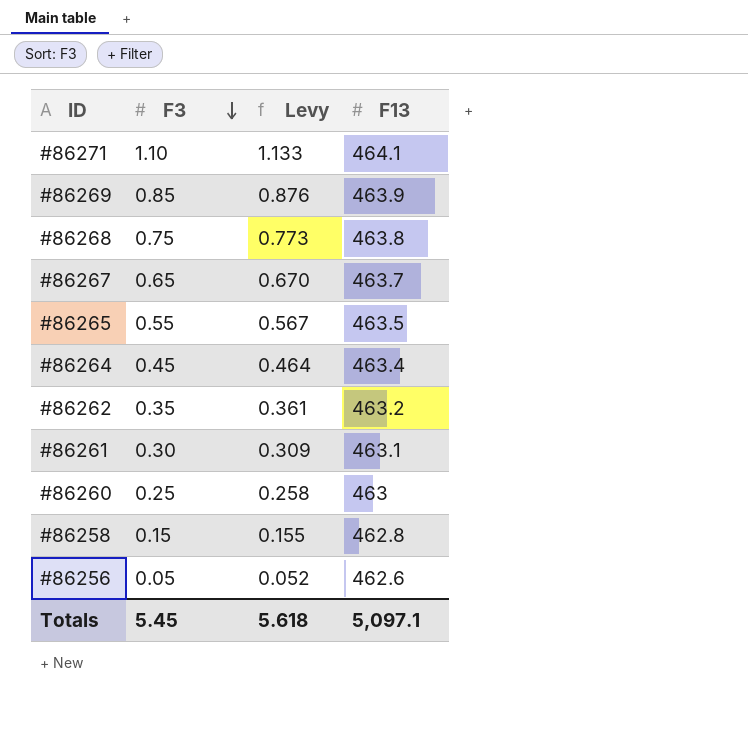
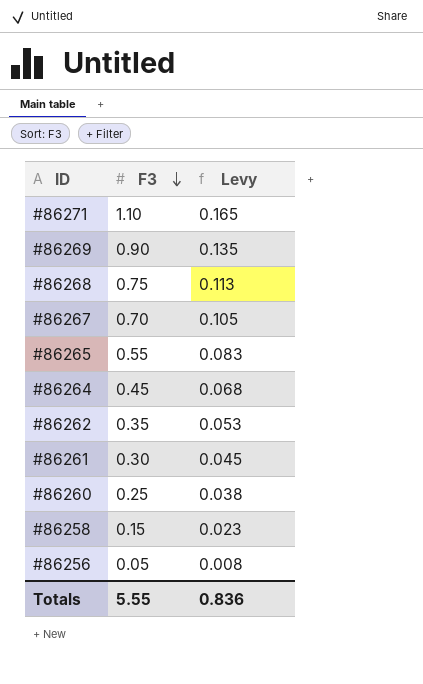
column F13 | position: 4 -> none
column Levy | formula: [F3] * 1.03 -> [F3] * 0.15
#86269 | F3: 0.85 -> 0.90
#86267 | F3: 0.65 -> 0.70
Totals | F3: 5.45 -> 5.55
Totals | Levy: 5.618 -> 0.836

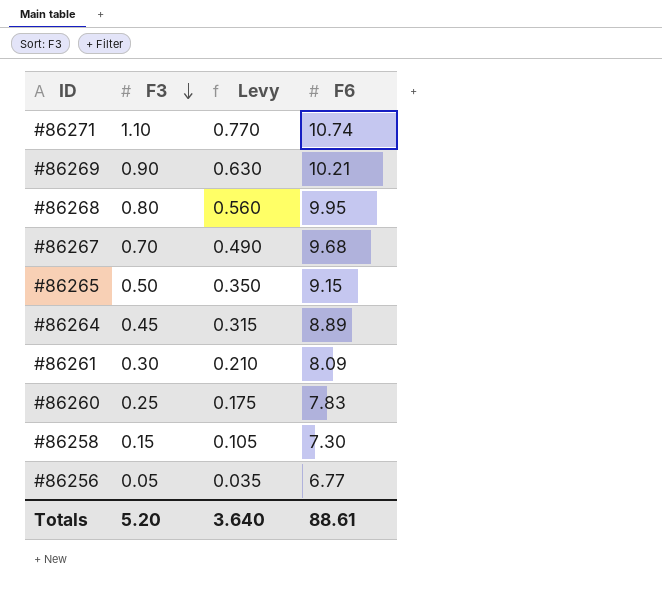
column Levy | formula: [F3] * 0.15 -> [F3] * 0.7
column F6 | position: none -> 4
row #86262: 0.35 | 0.053 -> none
#86268 | F3: 0.75 -> 0.80
#86265 | F3: 0.55 -> 0.50
Totals | F3: 5.55 -> 5.20
Totals | Levy: 0.836 -> 3.640

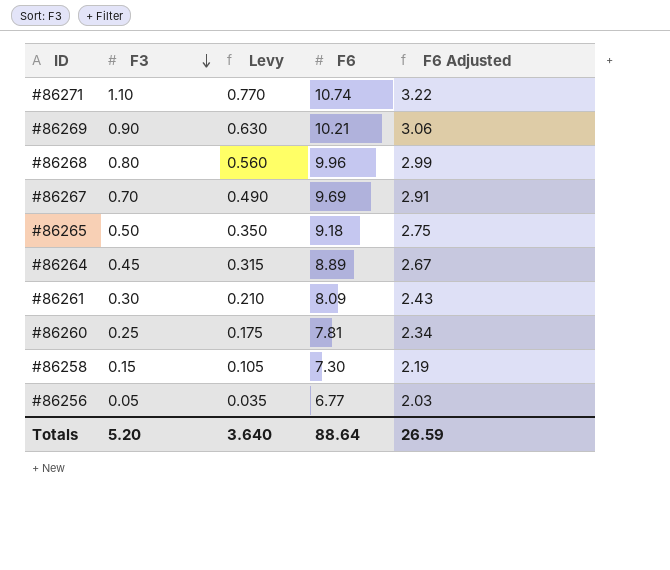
column F6 Adjusted | formula: none -> [F6] * 0.3
#86268 | F6: 9.95 -> 9.96
#86267 | F6: 9.68 -> 9.69
#86265 | F6: 9.15 -> 9.18
#86260 | F6: 7.83 -> 7.81
Totals | F6: 88.61 -> 88.64

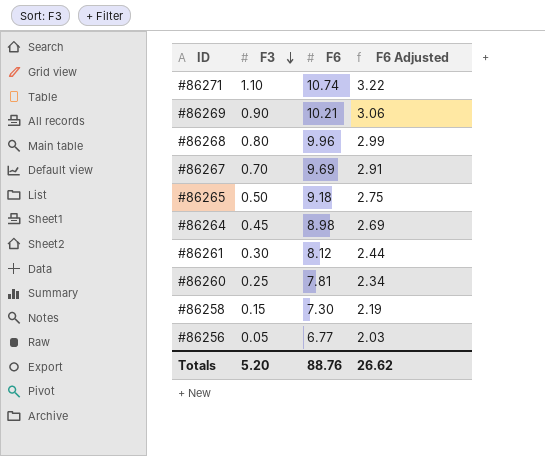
column Levy | formula: [F3] * 0.7 -> none
#86264 | F6: 8.89 -> 8.98
#86264 | F6 Adjusted: 2.67 -> 2.69
#86261 | F6: 8.09 -> 8.12
#86261 | F6 Adjusted: 2.43 -> 2.44
Totals | F6: 88.64 -> 88.76
Totals | F6 Adjusted: 26.59 -> 26.62

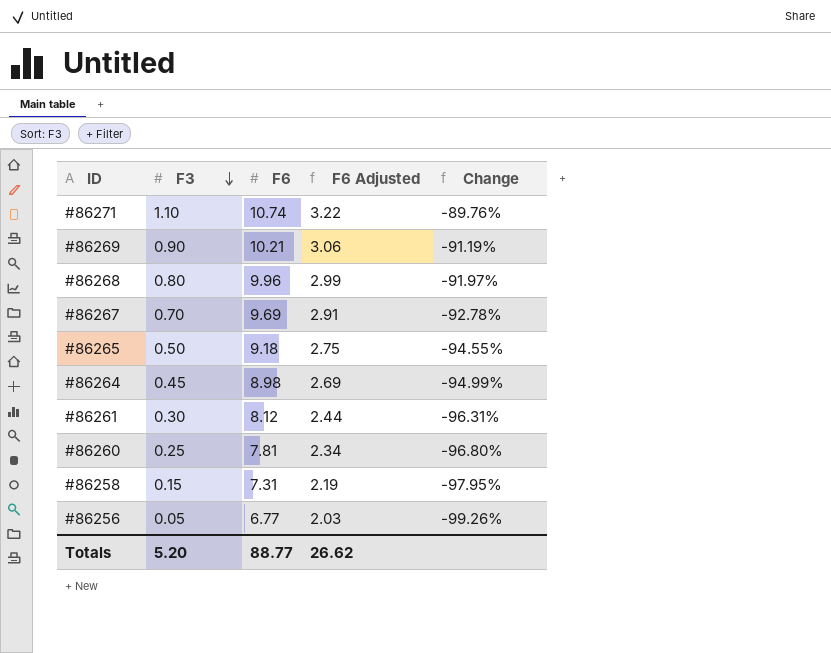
column Change | formula: none -> ([F3] - [F6]) / [F6]
#86258 | F6: 7.30 -> 7.31
Totals | F6: 88.76 -> 88.77

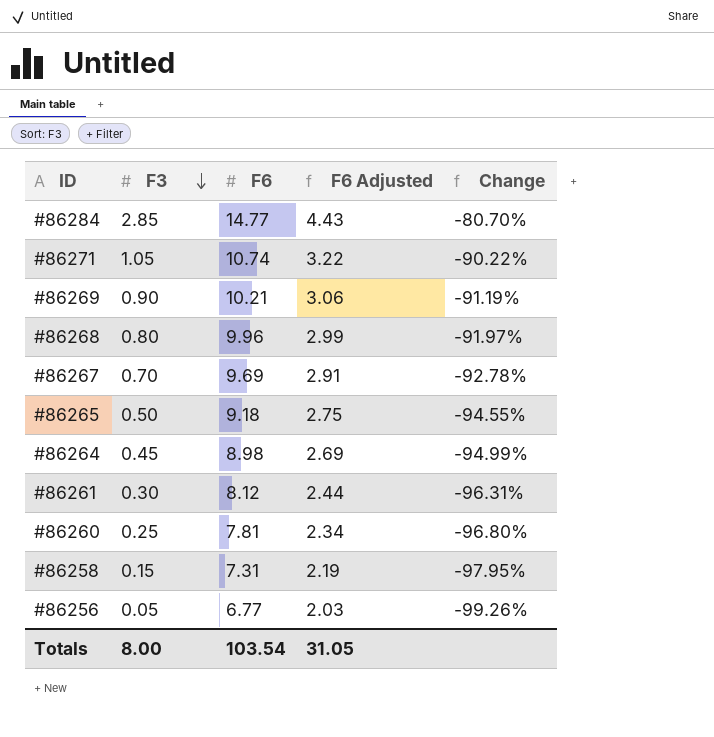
row #86284: none -> 2.85 | 14.77 | 4.43 | -80.70%
#86271 | F3: 1.10 -> 1.05
#86271 | Change: -89.76% -> -90.22%
Totals | F3: 5.20 -> 8.00
Totals | F6: 88.77 -> 103.54
Totals | F6 Adjusted: 26.62 -> 31.05

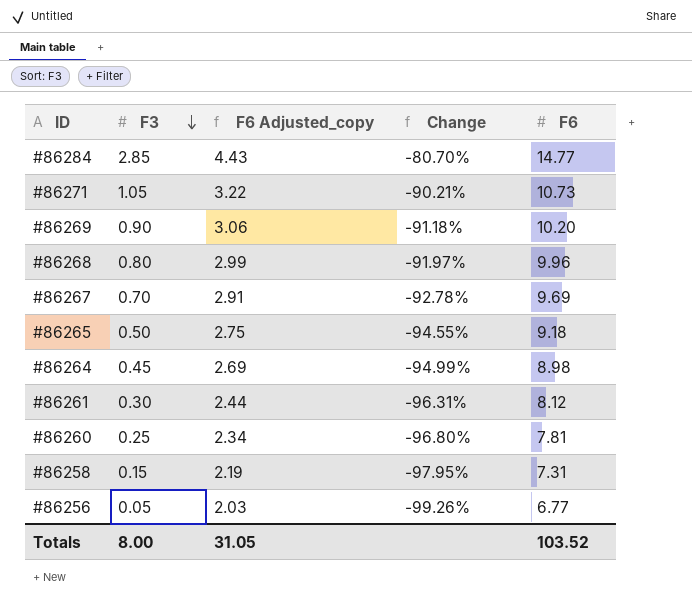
column name: F6 Adjusted -> F6 Adjusted_copy
column F6 | position: 3 -> 5
#86271 | Change: -90.22% -> -90.21%
#86271 | F6: 10.74 -> 10.73
#86269 | Change: -91.19% -> -91.18%
#86269 | F6: 10.21 -> 10.20
Totals | F6: 103.54 -> 103.52

